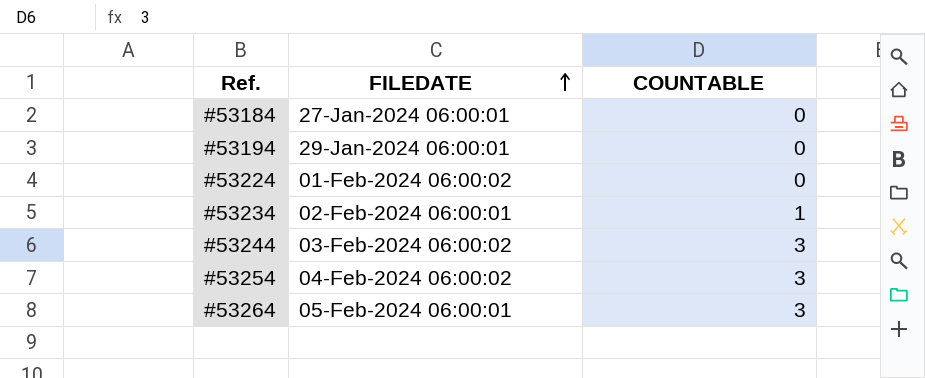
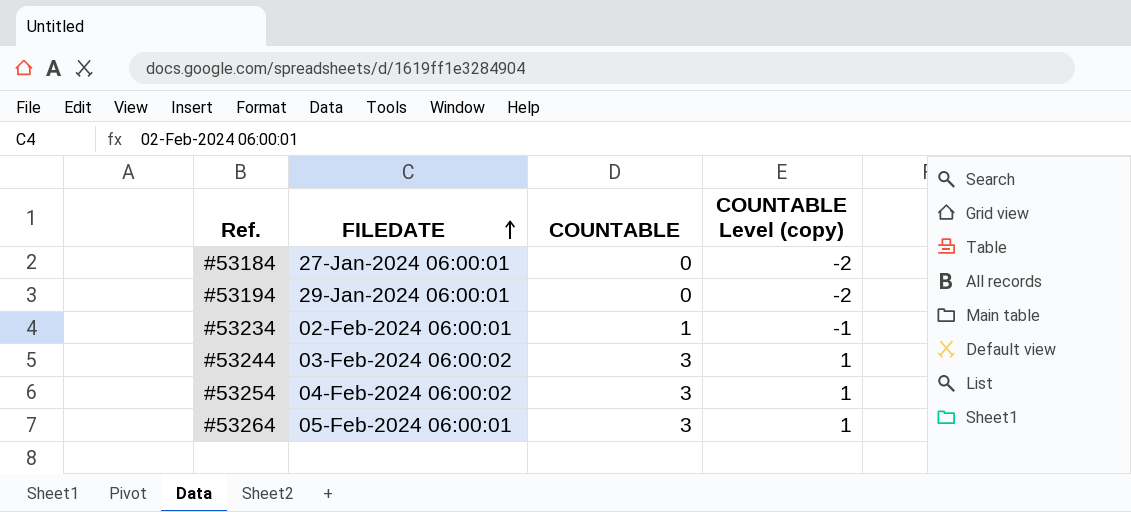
column COUNTABLE Level (copy) | formula: none -> [COUNTABLE] - 2
row #53224: 01-Feb-2024 06:00:02 | 0 -> none

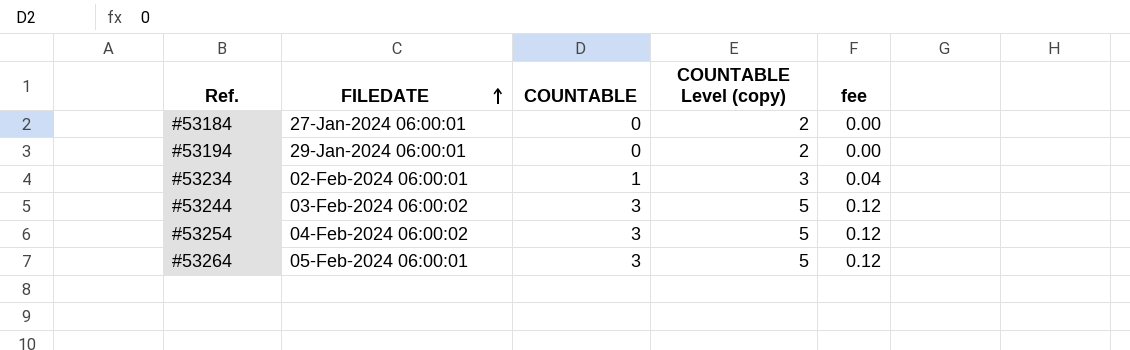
column COUNTABLE Level (copy) | formula: [COUNTABLE] - 2 -> [COUNTABLE] + 2
column fee | formula: none -> [COUNTABLE] * 0.04

